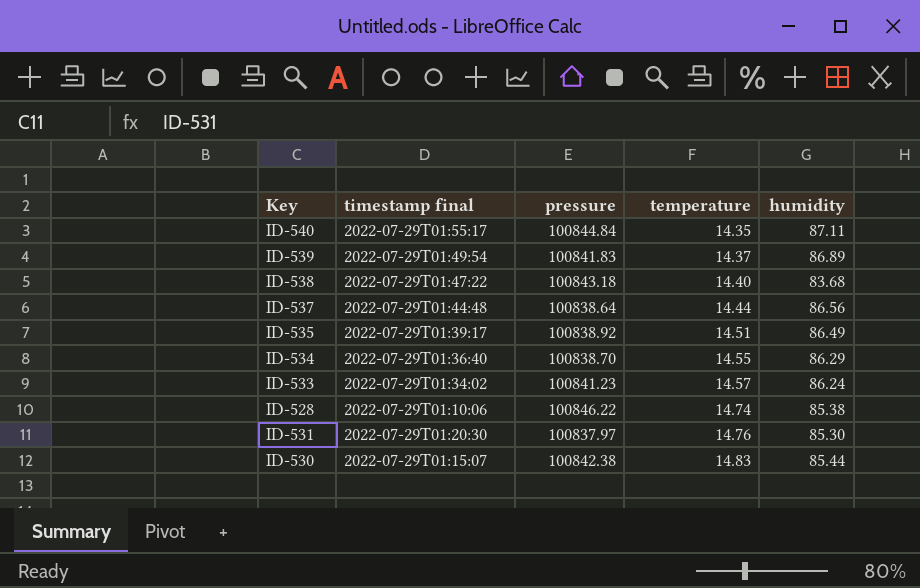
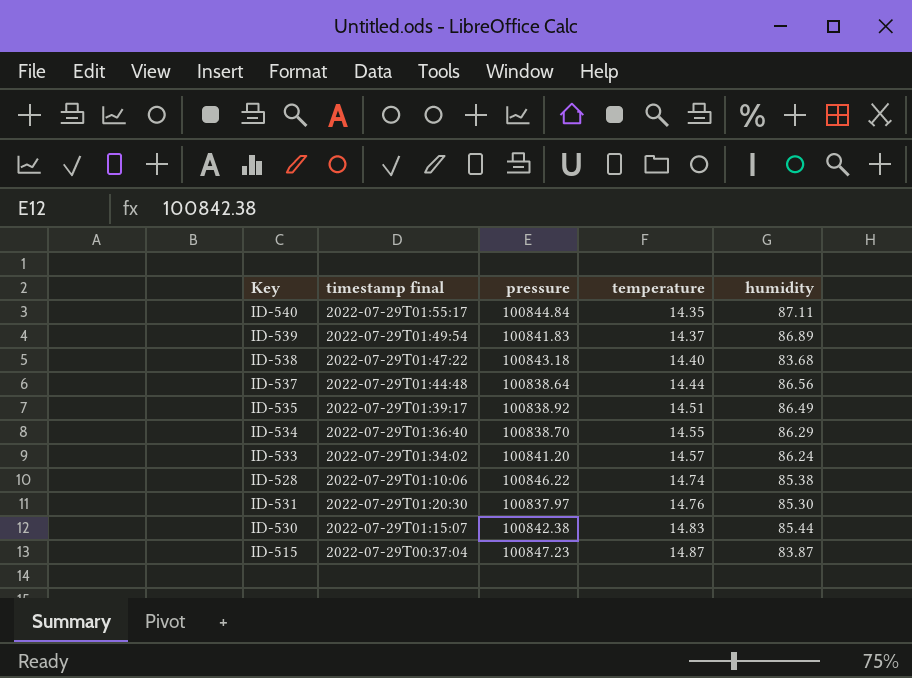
ID-533 | pressure: 100841.23 -> 100841.20
row ID-515: none -> 2022-07-29T00:37:04 | 100847.23 | 14.87 | 83.87

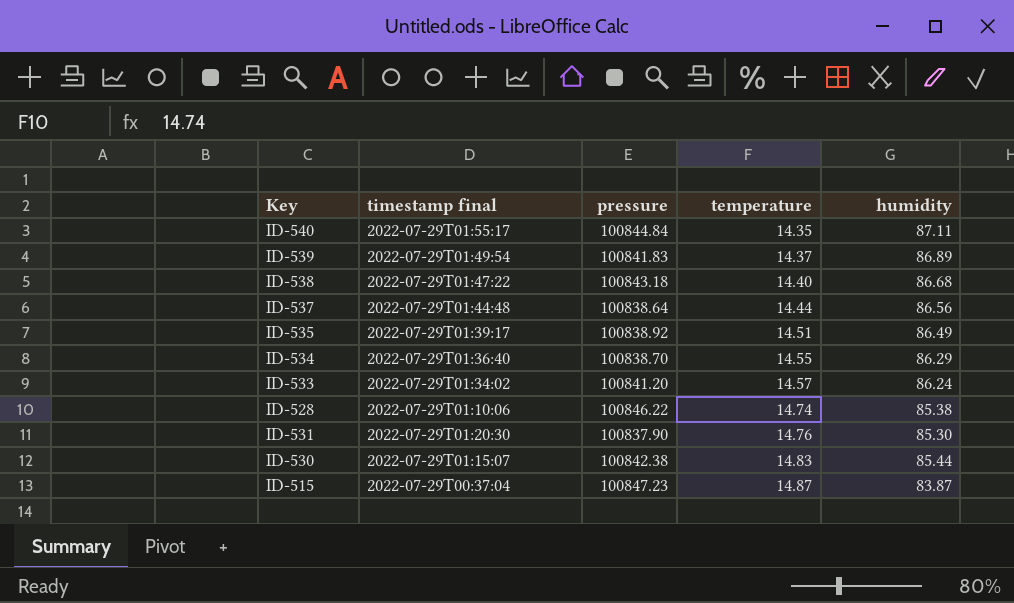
ID-538 | humidity: 83.68 -> 86.68
ID-531 | pressure: 100837.97 -> 100837.90

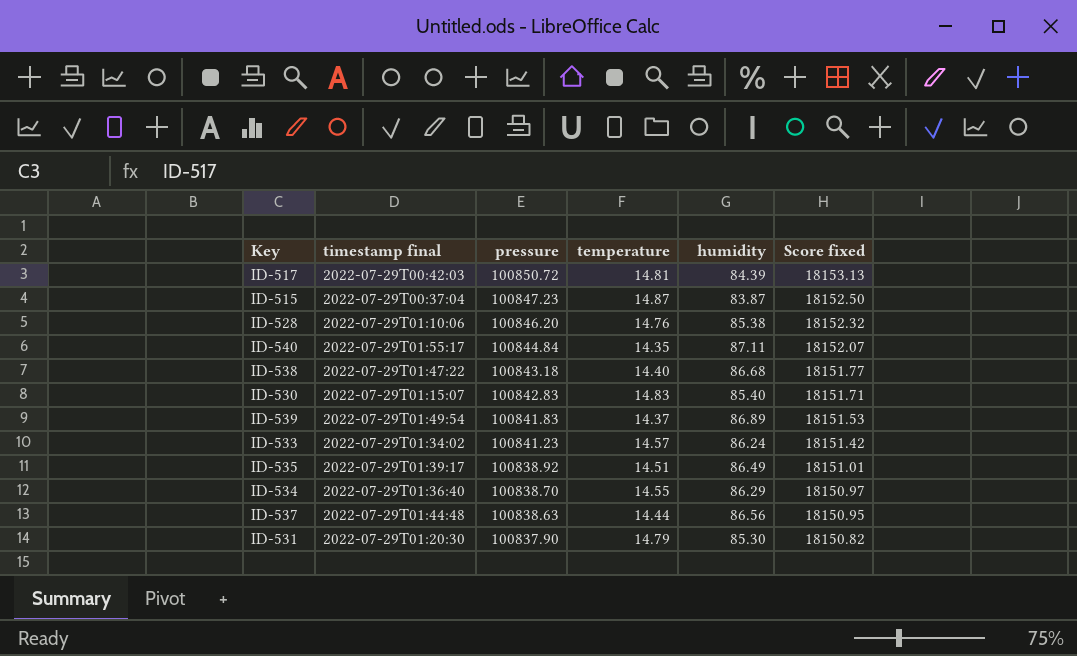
row order: temperature ascending -> pressure descending
column Score fixed | formula: none -> [pressure] * 0.18
row ID-517: none -> 2022-07-29T00:42:03 | 100850.72 | 14.81 | 84.39 | 18153.13
ID-528 | pressure: 100846.22 -> 100846.20
ID-528 | temperature: 14.74 -> 14.76
ID-530 | pressure: 100842.38 -> 100842.83
ID-530 | humidity: 85.44 -> 85.40
ID-533 | pressure: 100841.20 -> 100841.23
ID-537 | pressure: 100838.64 -> 100838.63
ID-531 | temperature: 14.76 -> 14.79

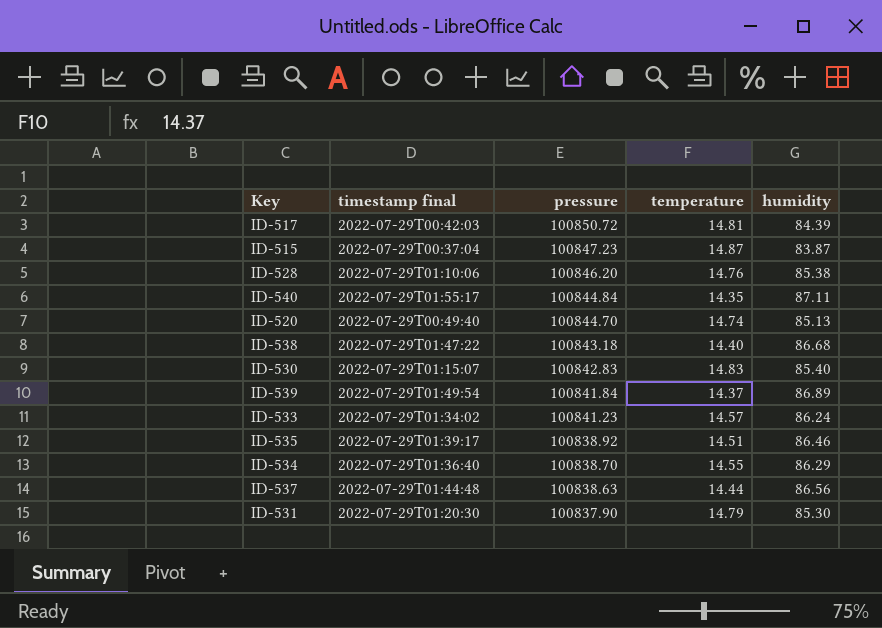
column Score fixed | formula: [pressure] * 0.18 -> none
row ID-520: none -> 2022-07-29T00:49:40 | 100844.70 | 14.74 | 85.13
ID-539 | pressure: 100841.83 -> 100841.84
ID-535 | humidity: 86.49 -> 86.46

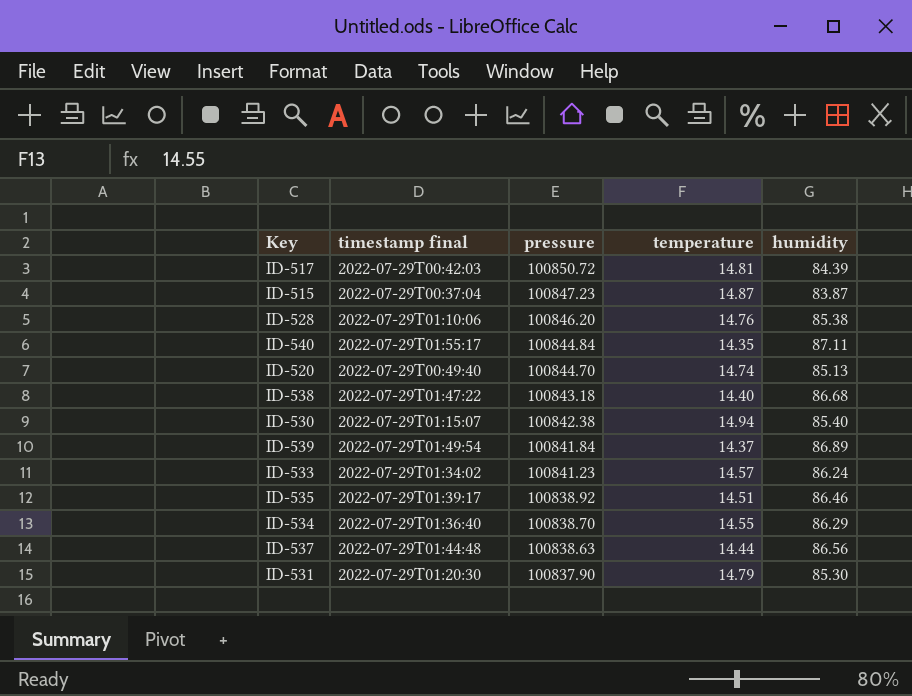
ID-530 | pressure: 100842.83 -> 100842.38
ID-530 | temperature: 14.83 -> 14.94

